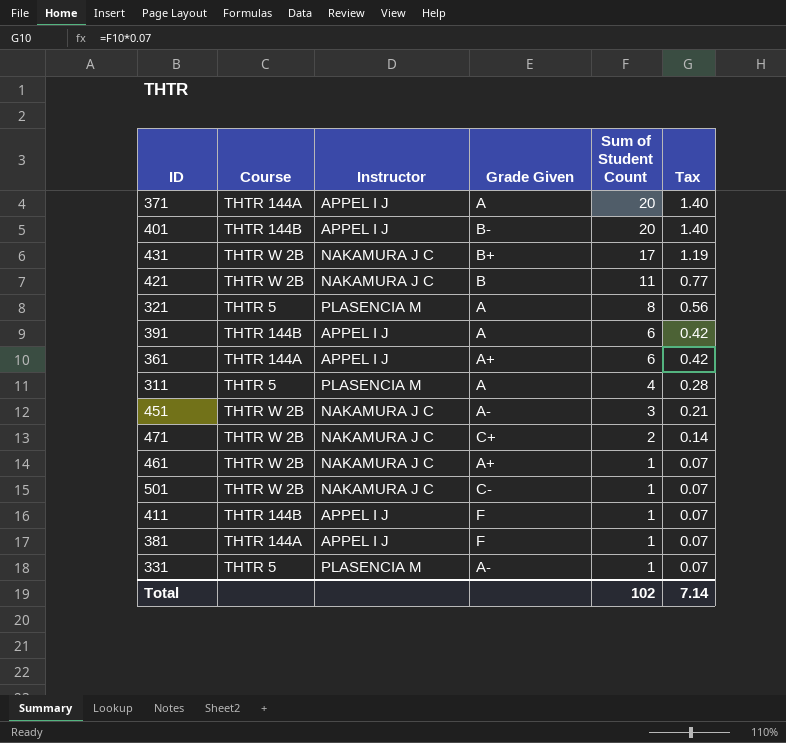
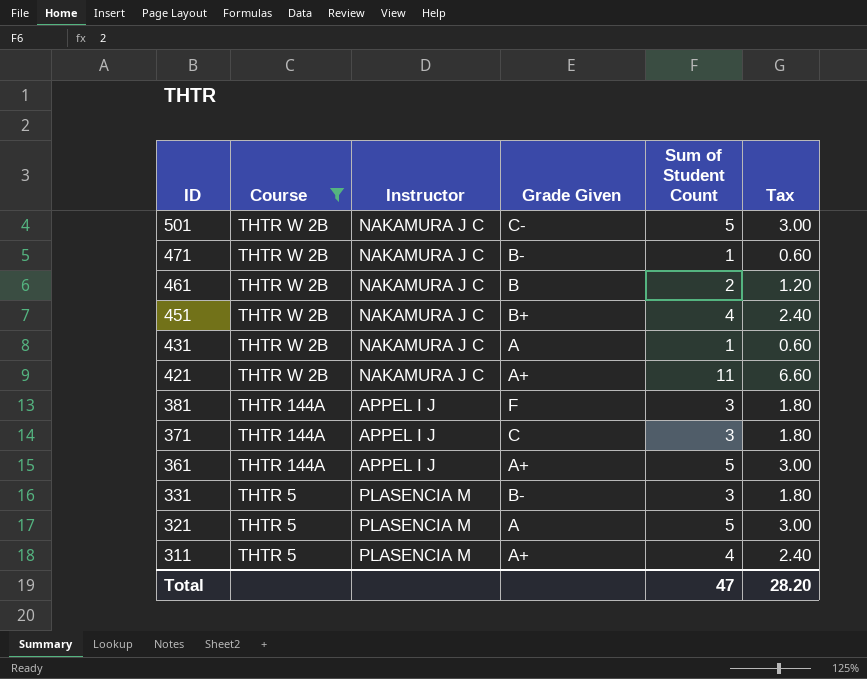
filter: none -> Course != THTR 144B
row order: Sum of Student Count descending -> ID descending
column Tax | formula: [Sum of Student Count] * 0.07 -> [Sum of Student Count] * 0.6
501 | Sum of Student Count: 1 -> 5
471 | Grade Given: C+ -> B-
471 | Sum of Student Count: 2 -> 1
461 | Grade Given: A+ -> B
461 | Sum of Student Count: 1 -> 2
451 | Grade Given: A- -> B+
451 | Sum of Student Count: 3 -> 4
431 | Grade Given: B+ -> A
431 | Sum of Student Count: 17 -> 1
421 | Grade Given: B -> A+
381 | Sum of Student Count: 1 -> 3
371 | Grade Given: A -> C
371 | Sum of Student Count: 20 -> 3
361 | Sum of Student Count: 6 -> 5
331 | Grade Given: A- -> B-
331 | Sum of Student Count: 1 -> 3
321 | Sum of Student Count: 8 -> 5
311 | Grade Given: A -> A+
Total | Sum of Student Count: 102 -> 47
Total | Tax: 7.14 -> 28.20

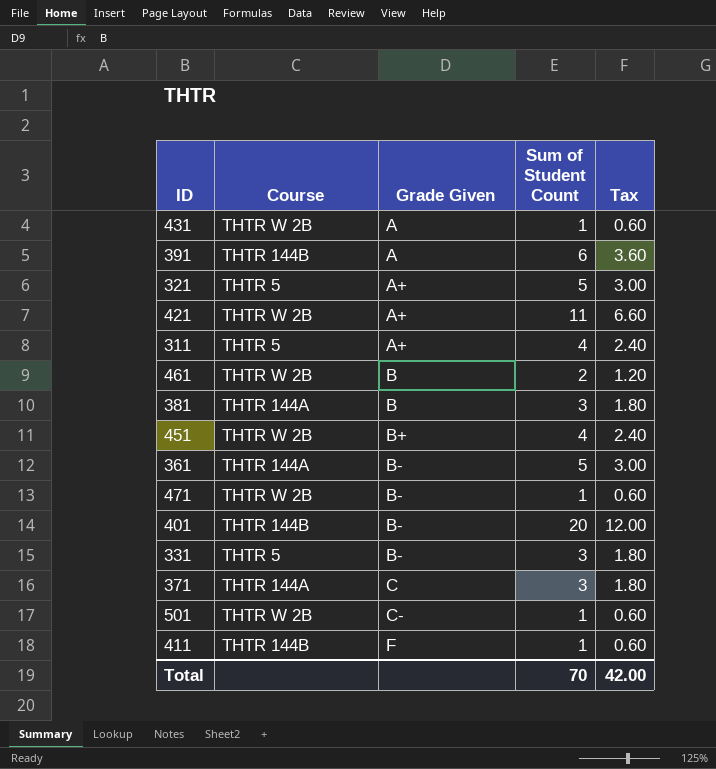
filter: Course != THTR 144B -> none
row order: ID descending -> Grade Given ascending
column Instructor | position: 3 -> none
321 | Grade Given: A -> A+
381 | Grade Given: F -> B
361 | Grade Given: A+ -> B-
501 | Sum of Student Count: 5 -> 1
501 | Tax: 3.00 -> 0.60
Total | Sum of Student Count: 47 -> 70
Total | Tax: 28.20 -> 42.00

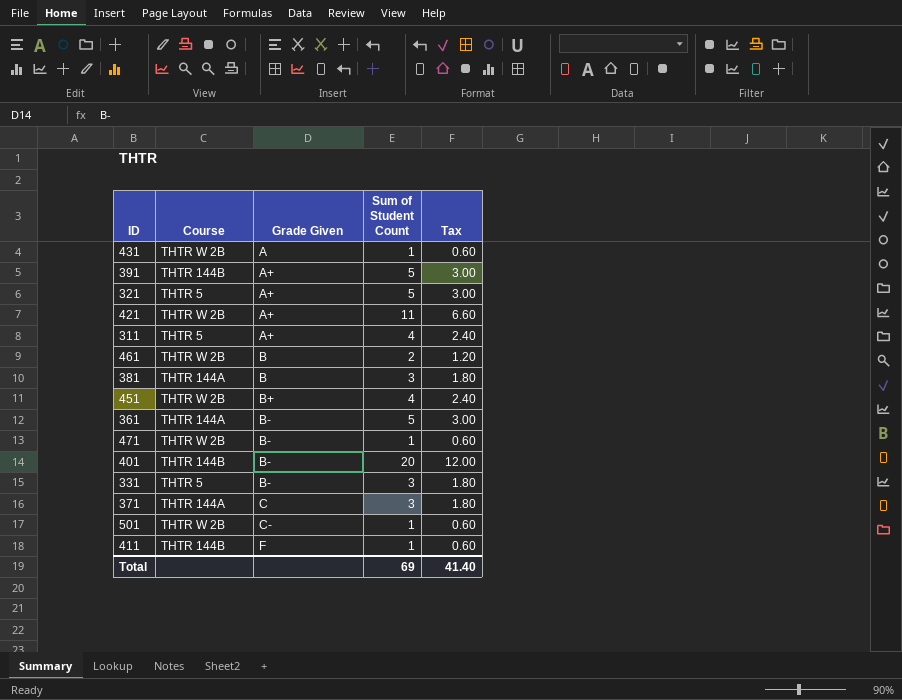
391 | Grade Given: A -> A+
391 | Sum of Student Count: 6 -> 5
391 | Tax: 3.60 -> 3.00
Total | Sum of Student Count: 70 -> 69
Total | Tax: 42.00 -> 41.40

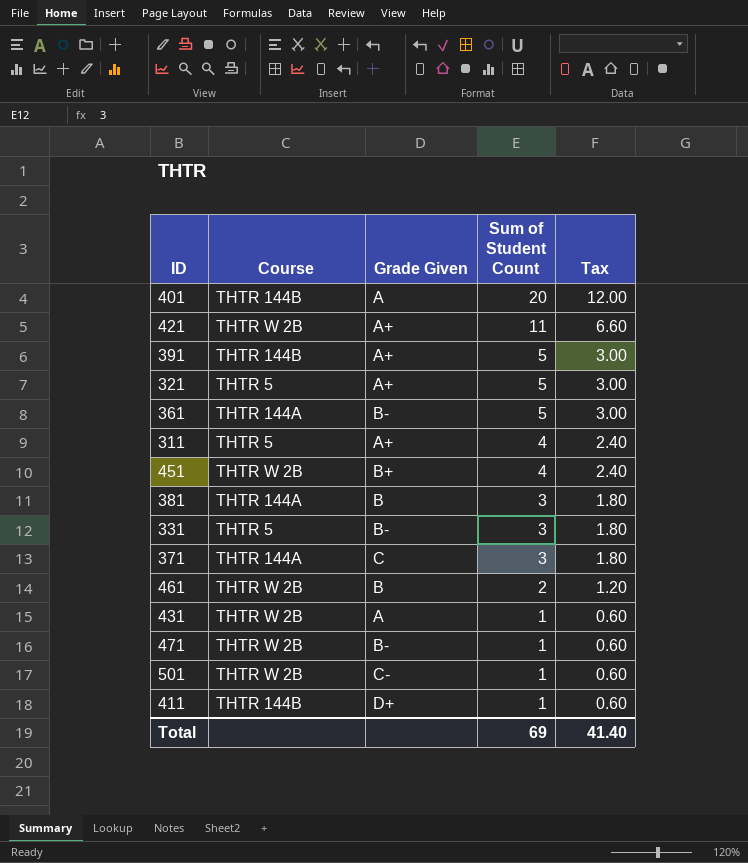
row order: Grade Given ascending -> Sum of Student Count descending
401 | Grade Given: B- -> A
411 | Grade Given: F -> D+

